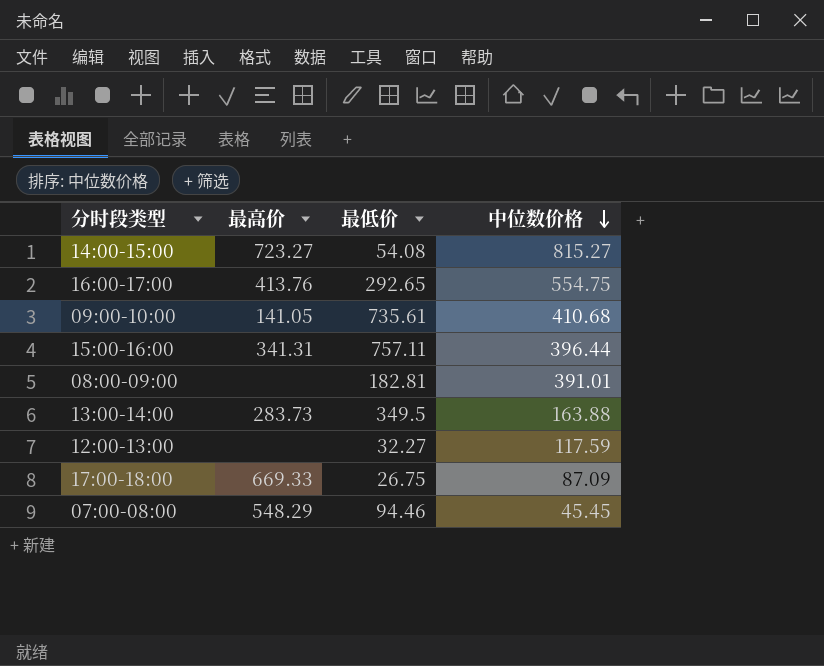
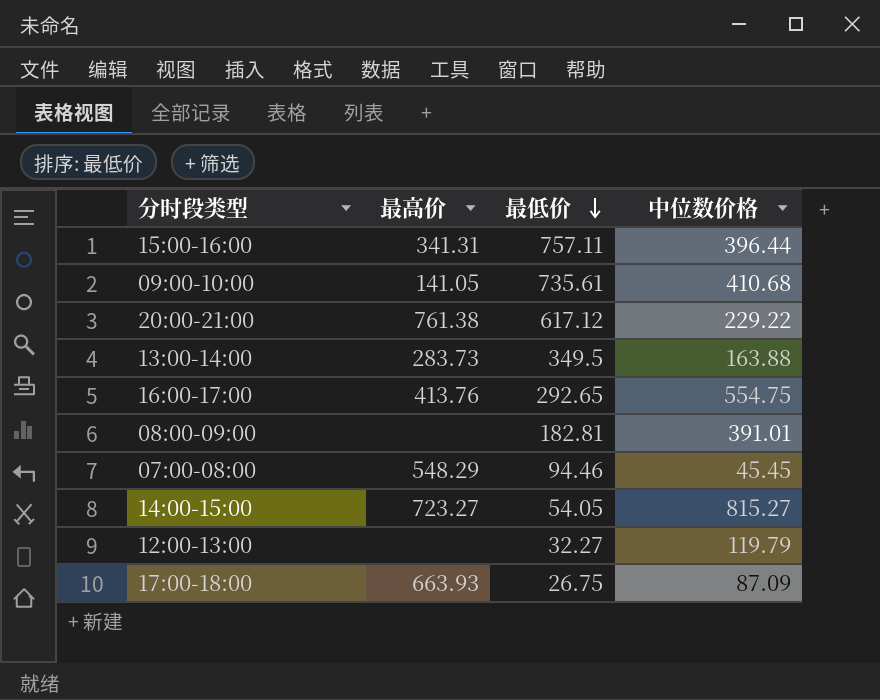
row order: 中位数价格 descending -> 最低价 descending
row 20:00-21:00: none -> 761.38 | 617.12 | 229.22
14:00-15:00 | 最低价: 54.08 -> 54.05
12:00-13:00 | 中位数价格: 117.59 -> 119.79
17:00-18:00 | 最高价: 669.33 -> 663.93

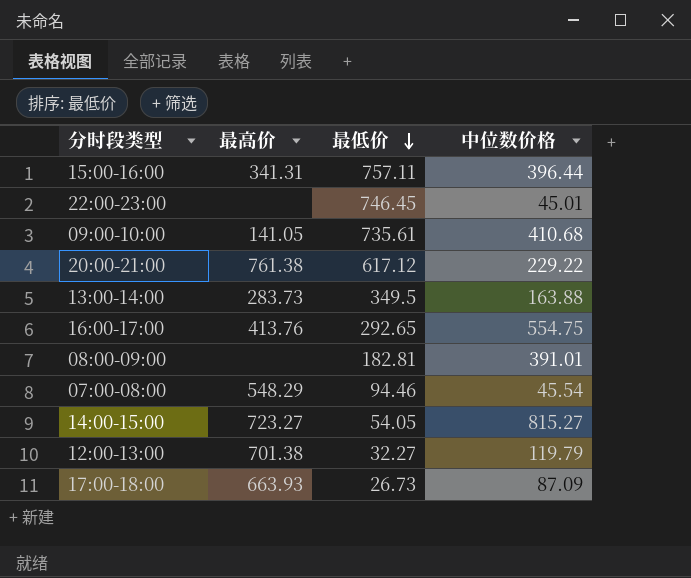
row 22:00-23:00: none -> none | 746.45 | 45.01
07:00-08:00 | 中位数价格: 45.45 -> 45.54
12:00-13:00 | 最高价: none -> 701.38
17:00-18:00 | 最低价: 26.75 -> 26.73

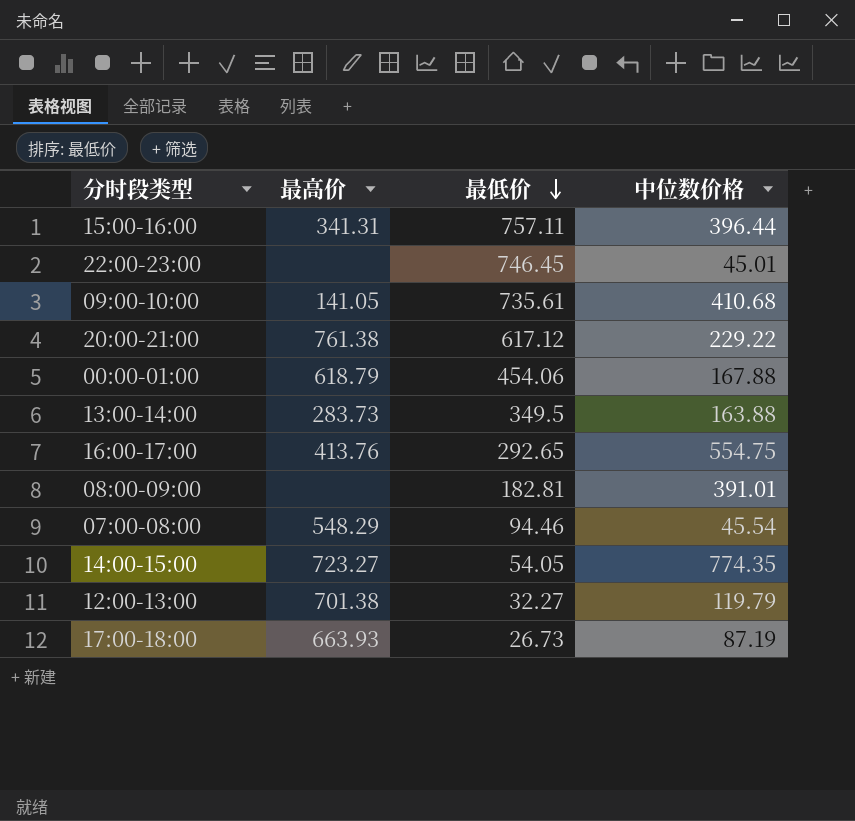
row 00:00-01:00: none -> 618.79 | 454.06 | 167.88
14:00-15:00 | 中位数价格: 815.27 -> 774.35
17:00-18:00 | 中位数价格: 87.09 -> 87.19

